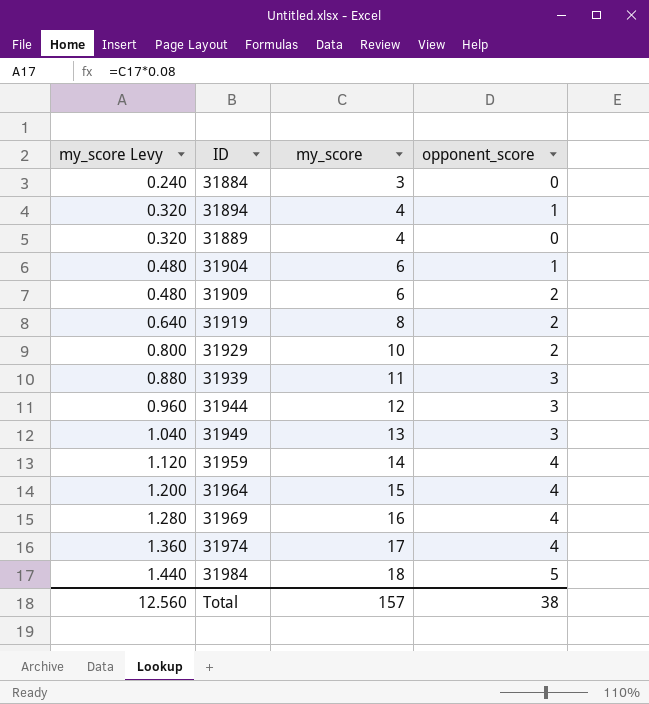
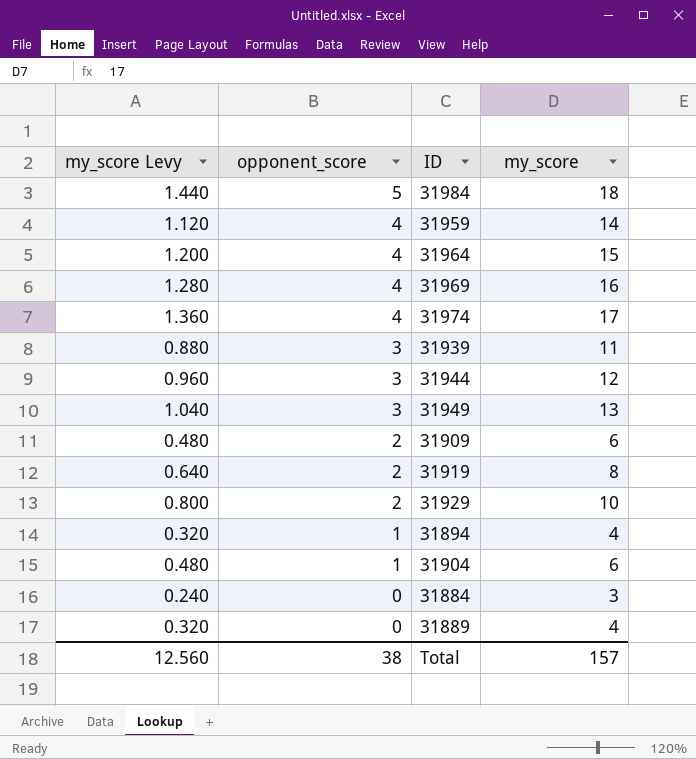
row order: my_score Levy ascending -> opponent_score descending
column opponent_score | position: 4 -> 2

